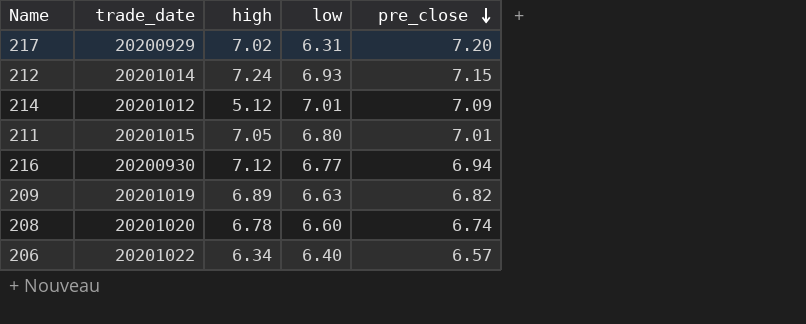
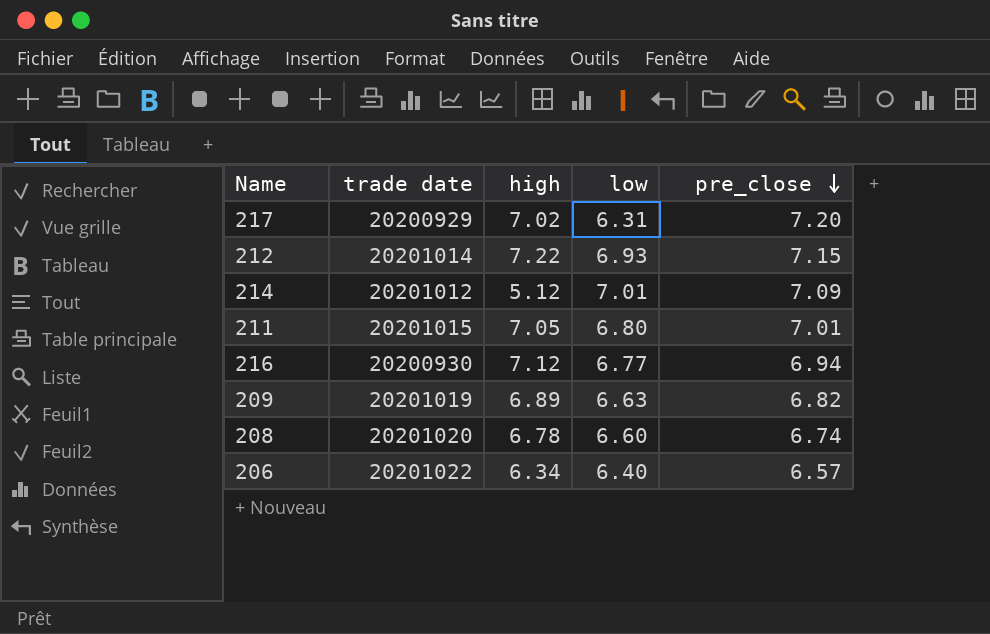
column name: trade_date -> trade date
212 | high: 7.24 -> 7.22

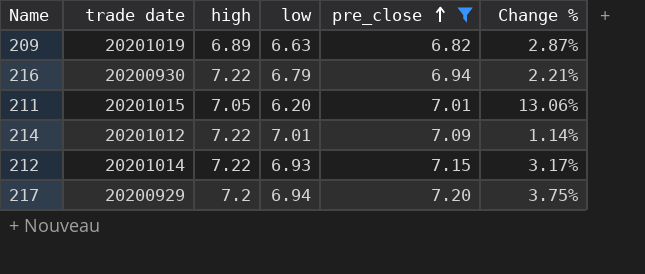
filter: none -> pre_close >= 6.82
row order: pre_close descending -> pre_close ascending
column Change % | formula: none -> ([pre_close] - [low]) / [low]
216 | high: 7.12 -> 7.22
216 | low: 6.77 -> 6.79
211 | low: 6.80 -> 6.20
214 | high: 5.12 -> 7.22
217 | high: 7.02 -> 7.2
217 | low: 6.31 -> 6.94

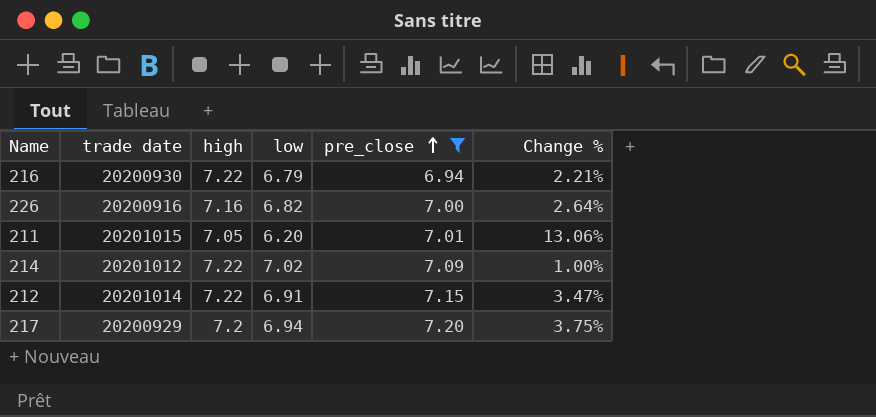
row 209: 20201019 | 6.89 | 6.63 | 6.82 | 2.87% -> none
row 226: none -> 20200916 | 7.16 | 6.82 | 7.00 | 2.64%
214 | low: 7.01 -> 7.02
214 | Change %: 1.14% -> 1.00%
212 | low: 6.93 -> 6.91
212 | Change %: 3.17% -> 3.47%

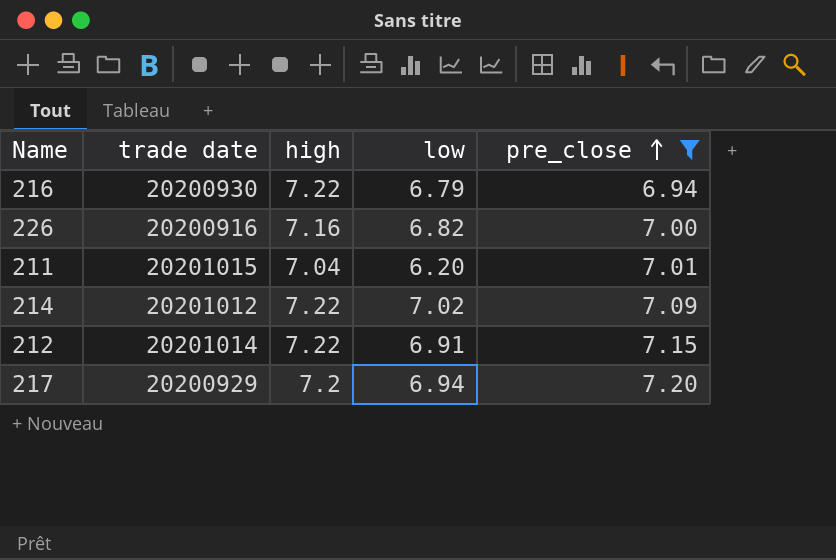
column Change % | formula: ([pre_close] - [low]) / [low] -> none
211 | high: 7.05 -> 7.04

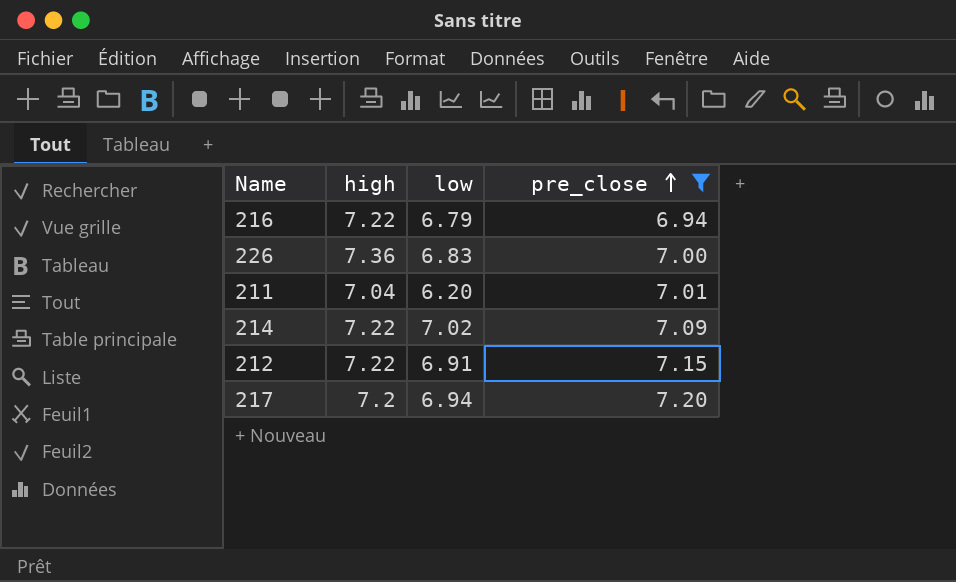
column trade date | position: 2 -> none
226 | high: 7.16 -> 7.36
226 | low: 6.82 -> 6.83

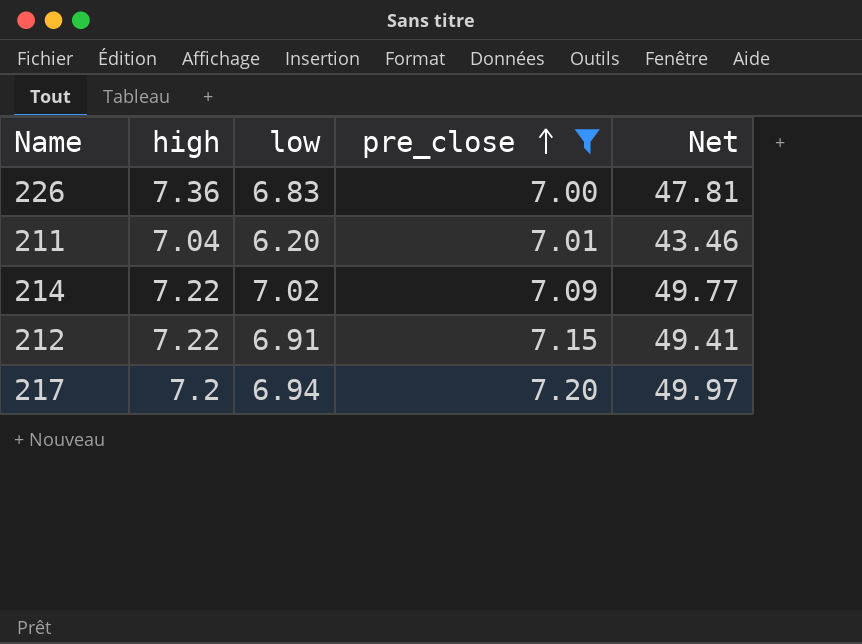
column Net | formula: none -> [low] * [pre_close]
row 216: 7.22 | 6.79 | 6.94 -> none

